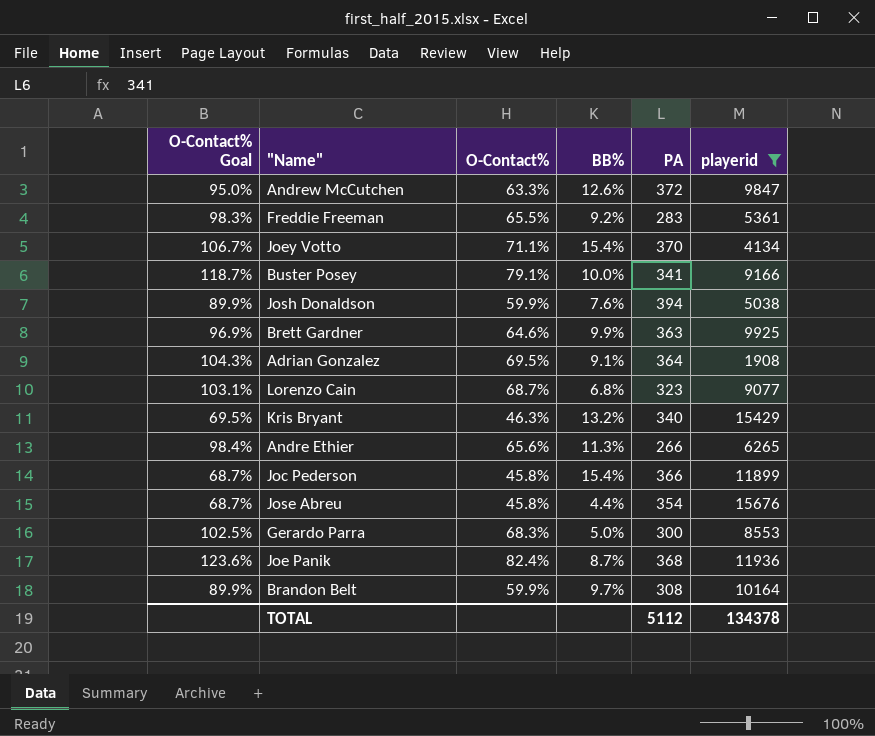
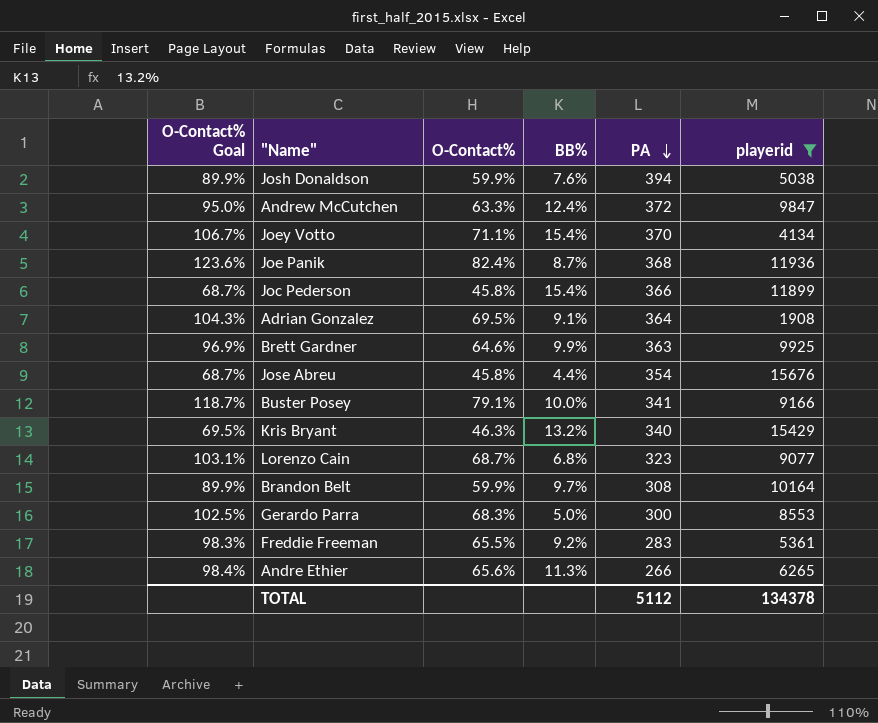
row order: none -> PA descending
Andrew McCutchen | BB%: 12.6% -> 12.4%

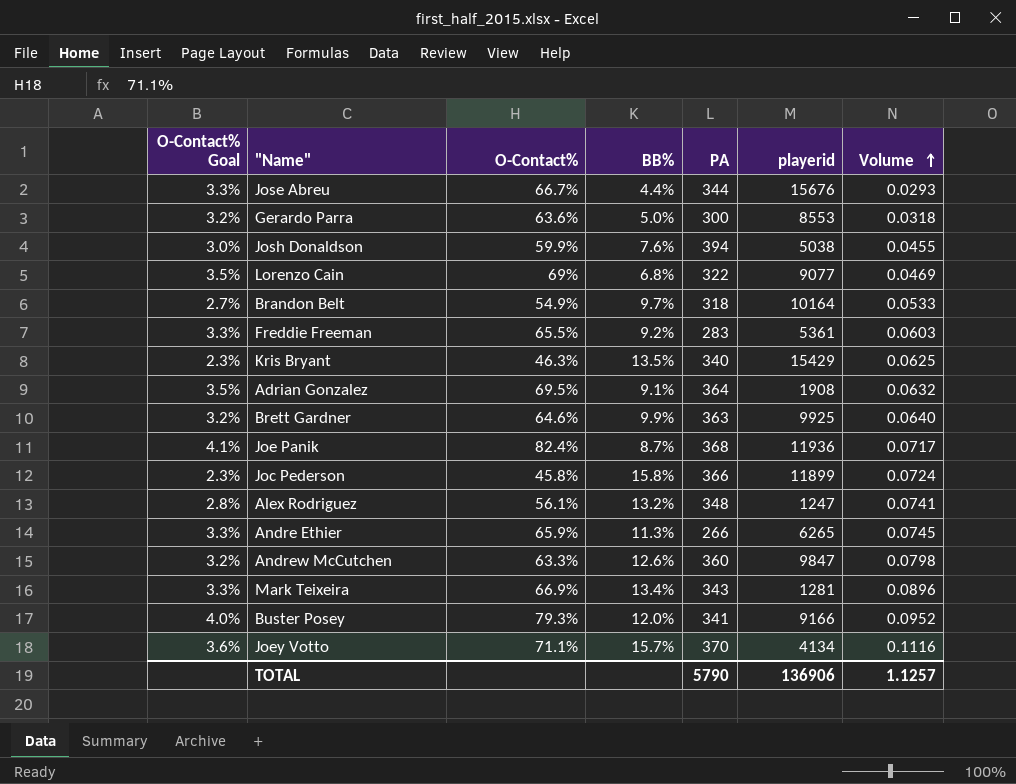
filter: playerid >= 1908 -> none
row order: PA descending -> Volume ascending
column O-Contact% Goal | formula: [O-Contact%] * 1.5 -> [O-Contact%] * 0.05
column Volume | formula: none -> [O-Contact%] * [BB%]
Jose Abreu | O-Contact%: 45.8% -> 66.7%
Jose Abreu | PA: 354 -> 344
Gerardo Parra | O-Contact%: 68.3% -> 63.6%
Lorenzo Cain | O-Contact%: 68.7% -> 69%
Lorenzo Cain | PA: 323 -> 322
Brandon Belt | O-Contact%: 59.9% -> 54.9%
Brandon Belt | PA: 308 -> 318
Kris Bryant | BB%: 13.2% -> 13.5%
Joc Pederson | BB%: 15.4% -> 15.8%
Andre Ethier | O-Contact%: 65.6% -> 65.9%
Andrew McCutchen | BB%: 12.4% -> 12.6%
Andrew McCutchen | PA: 372 -> 360
Buster Posey | O-Contact%: 79.1% -> 79.3%
Buster Posey | BB%: 10.0% -> 12.0%
Joey Votto | BB%: 15.4% -> 15.7%
TOTAL | PA: 5112 -> 5790
TOTAL | playerid: 134378 -> 136906

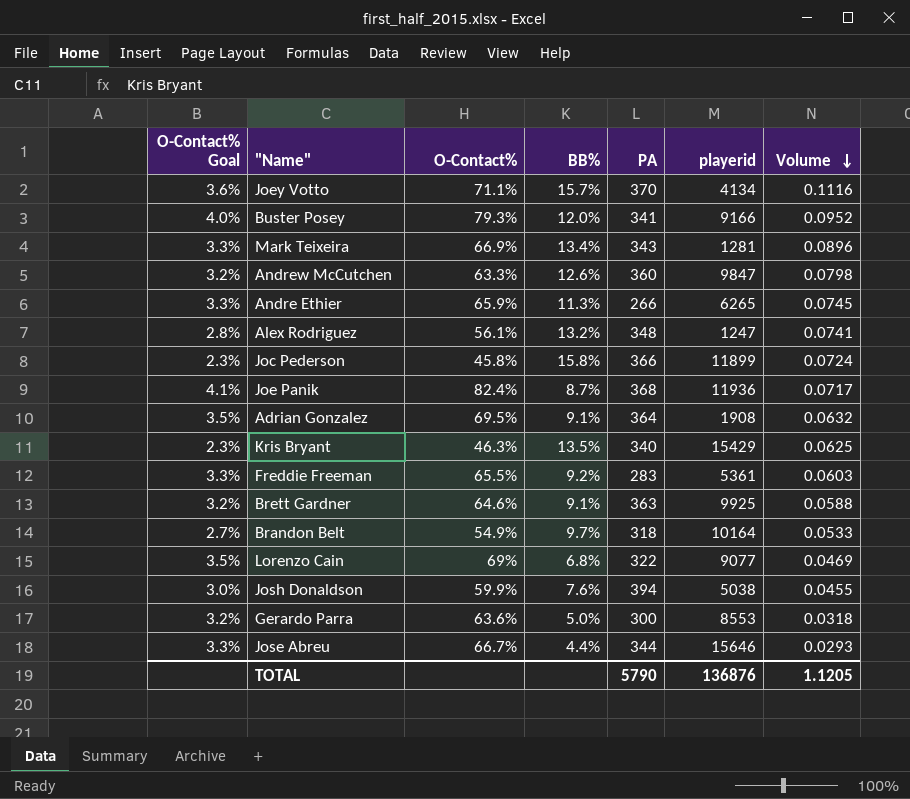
row order: Volume ascending -> Volume descending
Brett Gardner | BB%: 9.9% -> 9.1%
Brett Gardner | Volume: 0.0640 -> 0.0588
Jose Abreu | playerid: 15676 -> 15646
TOTAL | playerid: 136906 -> 136876
TOTAL | Volume: 1.1257 -> 1.1205

